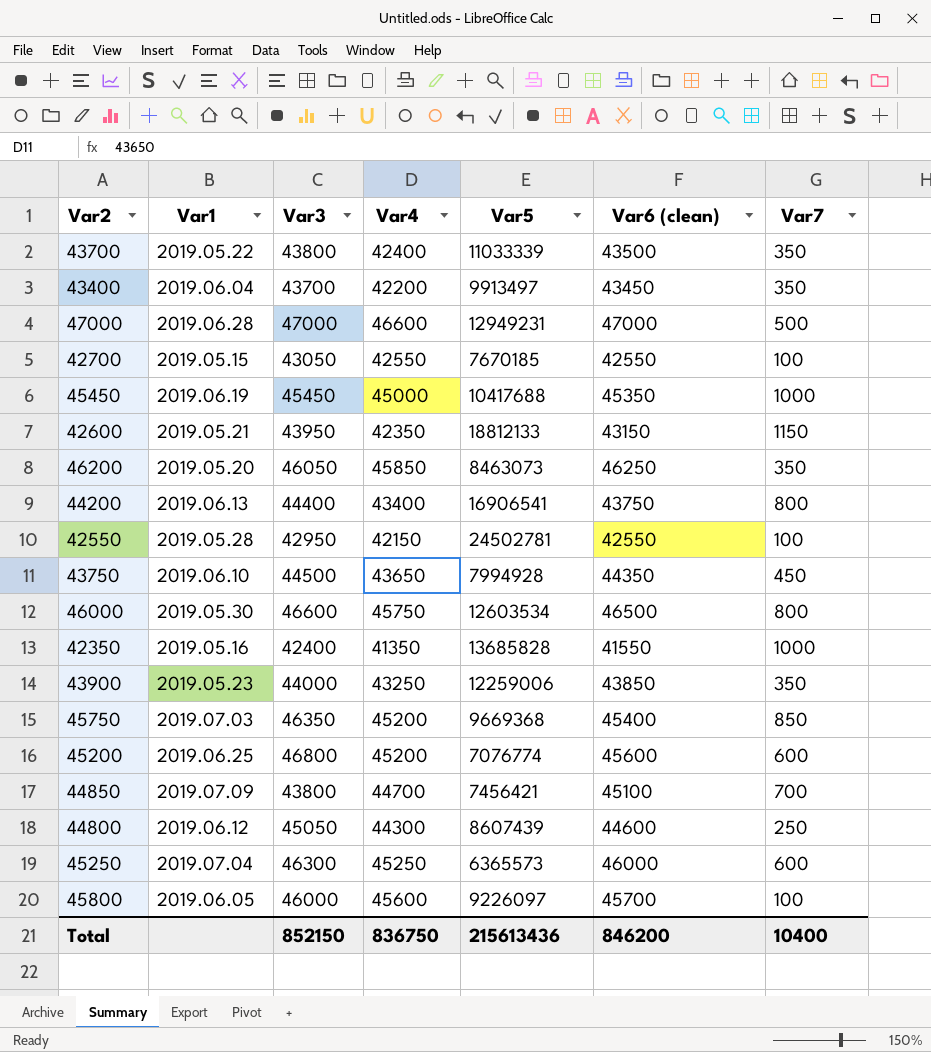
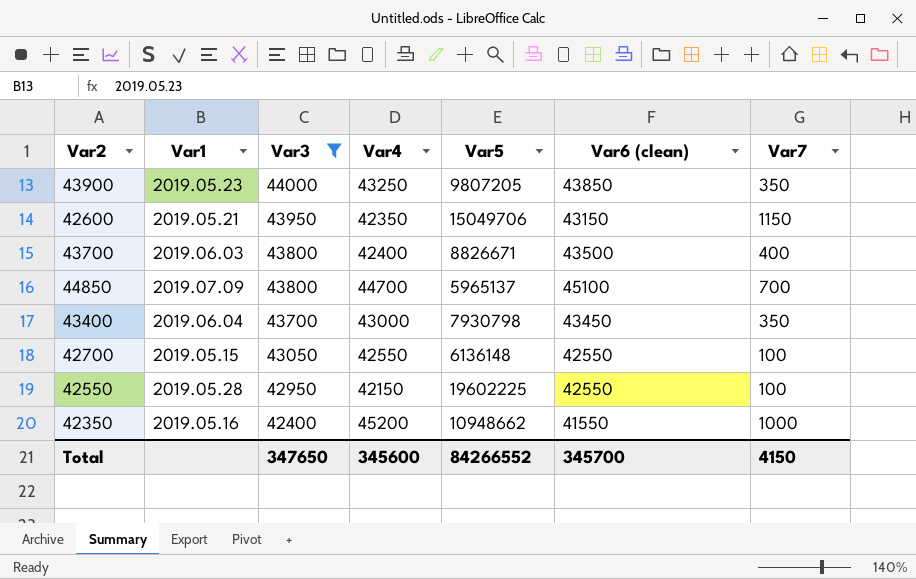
filter: none -> Var3 <= 44000
row order: none -> Var3 descending
43900 | Var5: 12259006 -> 9807205
42600 | Var5: 18812133 -> 15049706
43700 | Var1: 2019.05.22 -> 2019.06.03
43700 | Var5: 11033339 -> 8826671
43700 | Var7: 350 -> 400
44850 | Var5: 7456421 -> 5965137
43400 | Var4: 42200 -> 43000
43400 | Var5: 9913497 -> 7930798
42700 | Var5: 7670185 -> 6136148
42550 | Var5: 24502781 -> 19602225
42350 | Var4: 41350 -> 45200
42350 | Var5: 13685828 -> 10948662
Total | Var3: 852150 -> 347650
Total | Var4: 836750 -> 345600
Total | Var5: 215613436 -> 84266552
Total | Var6 (clean): 846200 -> 345700
Total | Var7: 10400 -> 4150

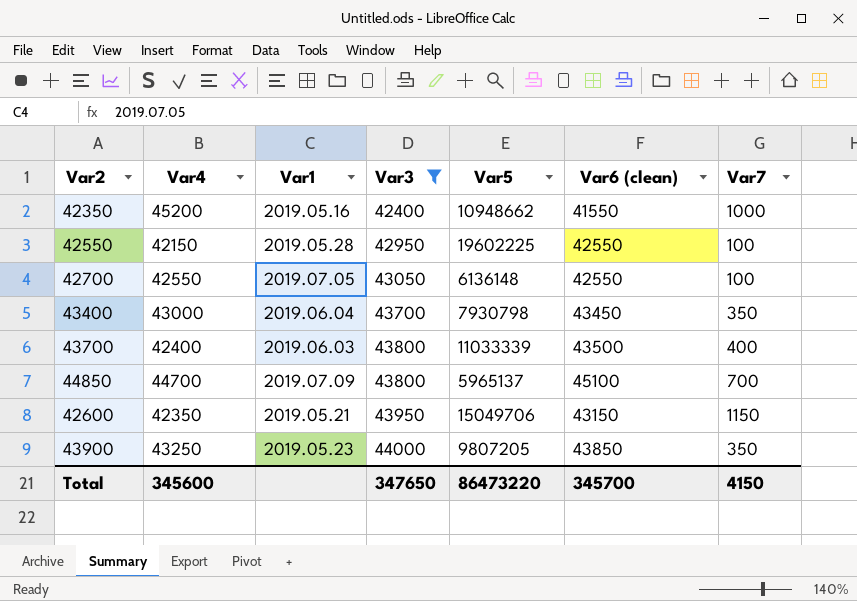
row order: Var3 descending -> Var3 ascending
column Var4 | position: 4 -> 2
42700 | Var1: 2019.05.15 -> 2019.07.05
43700 | Var5: 8826671 -> 11033339
Total | Var5: 84266552 -> 86473220

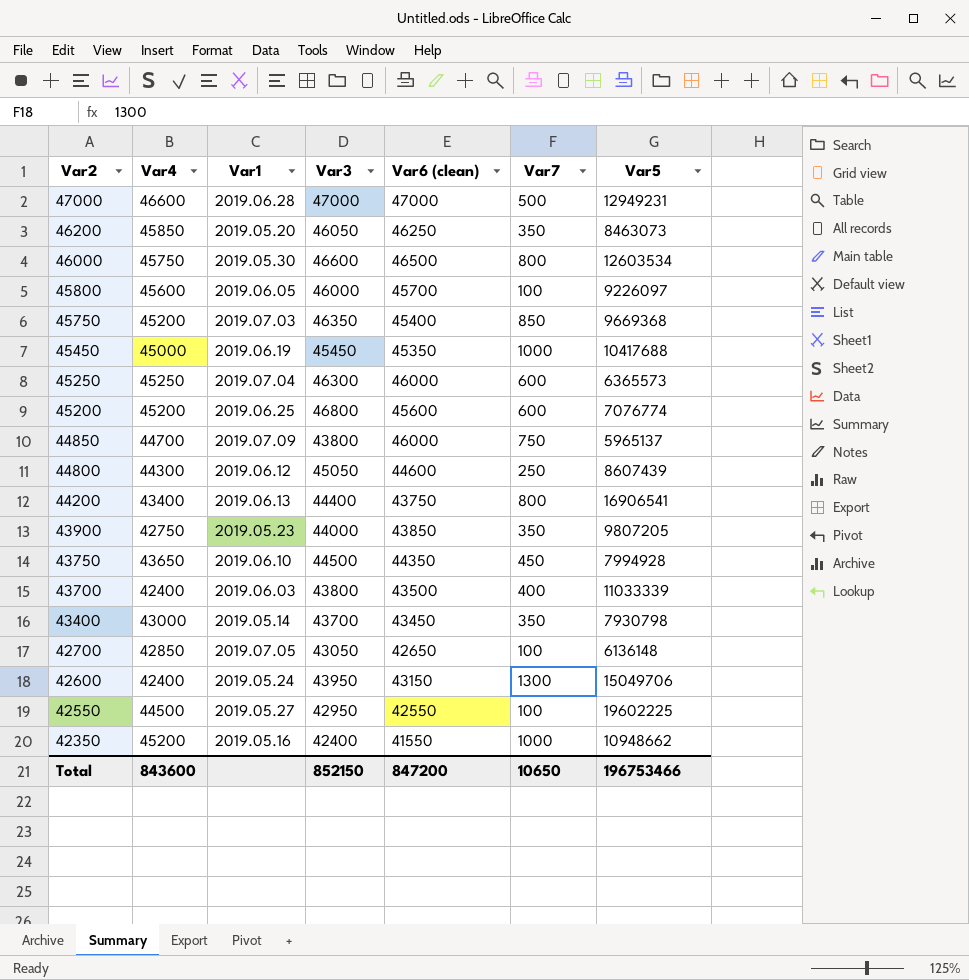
filter: Var3 <= 44000 -> none
row order: Var3 ascending -> Var2 descending
column Var5 | position: 5 -> 7
44850 | Var6 (clean): 45100 -> 46000
44850 | Var7: 700 -> 750
43900 | Var4: 43250 -> 42750
43400 | Var1: 2019.06.04 -> 2019.05.14
42700 | Var4: 42550 -> 42850
42700 | Var6 (clean): 42550 -> 42650
42600 | Var4: 42350 -> 42400
42600 | Var1: 2019.05.21 -> 2019.05.24
42600 | Var7: 1150 -> 1300
42550 | Var4: 42150 -> 44500
42550 | Var1: 2019.05.28 -> 2019.05.27
Total | Var4: 345600 -> 843600
Total | Var3: 347650 -> 852150
Total | Var6 (clean): 345700 -> 847200
Total | Var7: 4150 -> 10650
Total | Var5: 86473220 -> 196753466

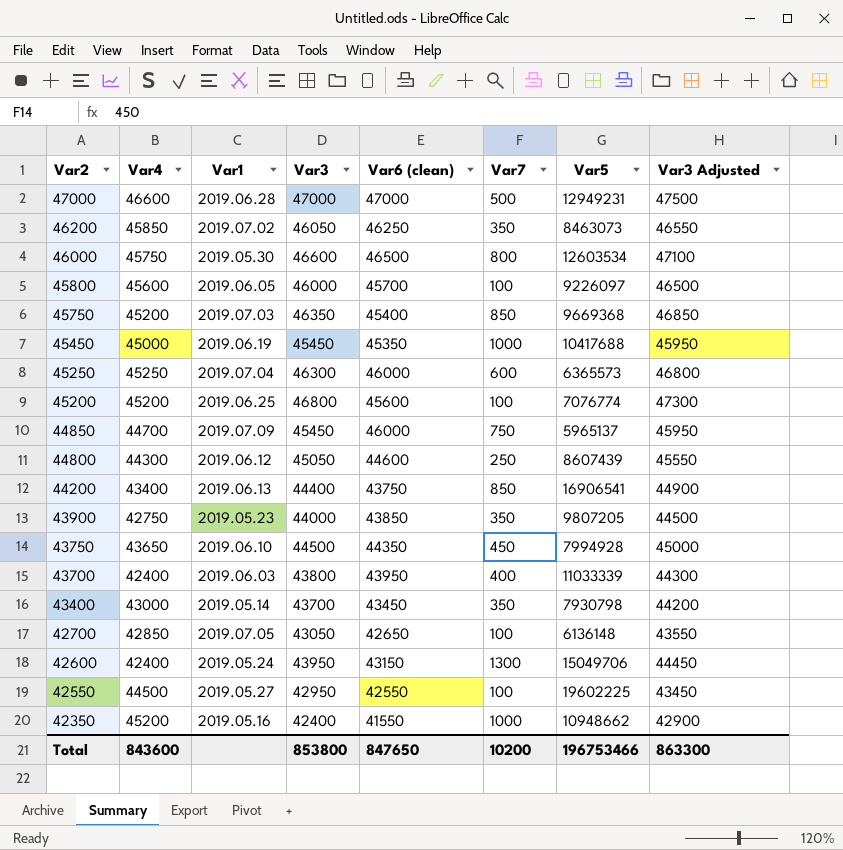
column Var3 Adjusted | formula: none -> [Var3] + 500
46200 | Var1: 2019.05.20 -> 2019.07.02
45200 | Var7: 600 -> 100
44850 | Var3: 43800 -> 45450
44200 | Var7: 800 -> 850
43700 | Var6 (clean): 43500 -> 43950
Total | Var3: 852150 -> 853800
Total | Var6 (clean): 847200 -> 847650
Total | Var7: 10650 -> 10200

